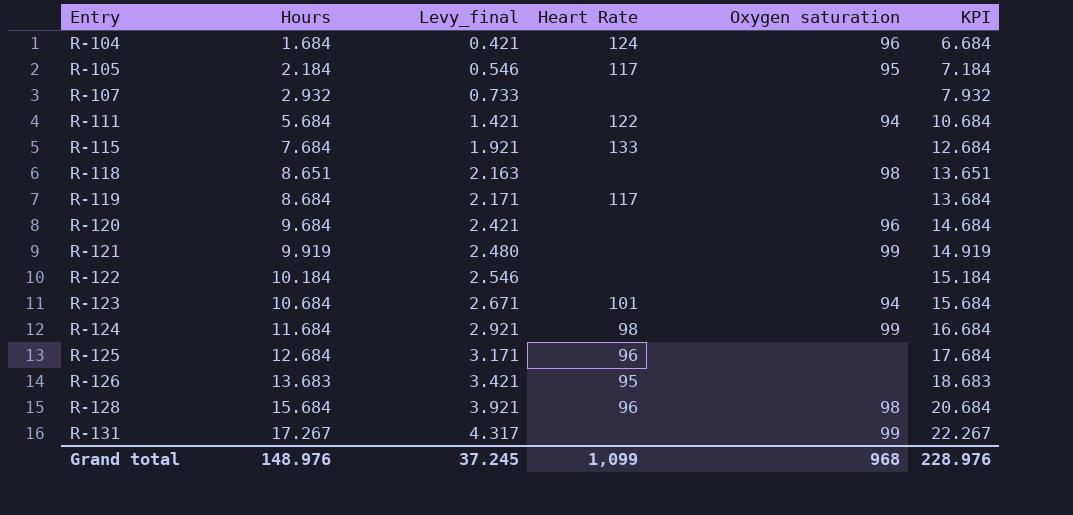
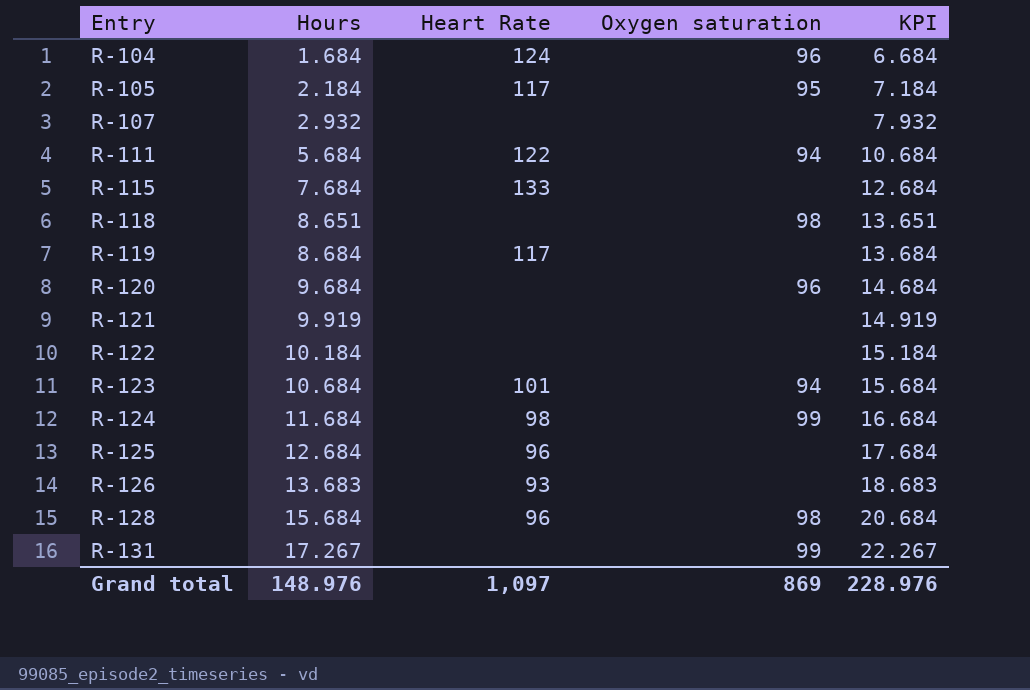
column Levy_final | formula: [Hours] * 0.25 -> none
R-121 | Oxygen saturation: 99 -> none
R-126 | Heart Rate: 95 -> 93
Grand total | Heart Rate: 1,099 -> 1,097
Grand total | Oxygen saturation: 968 -> 869

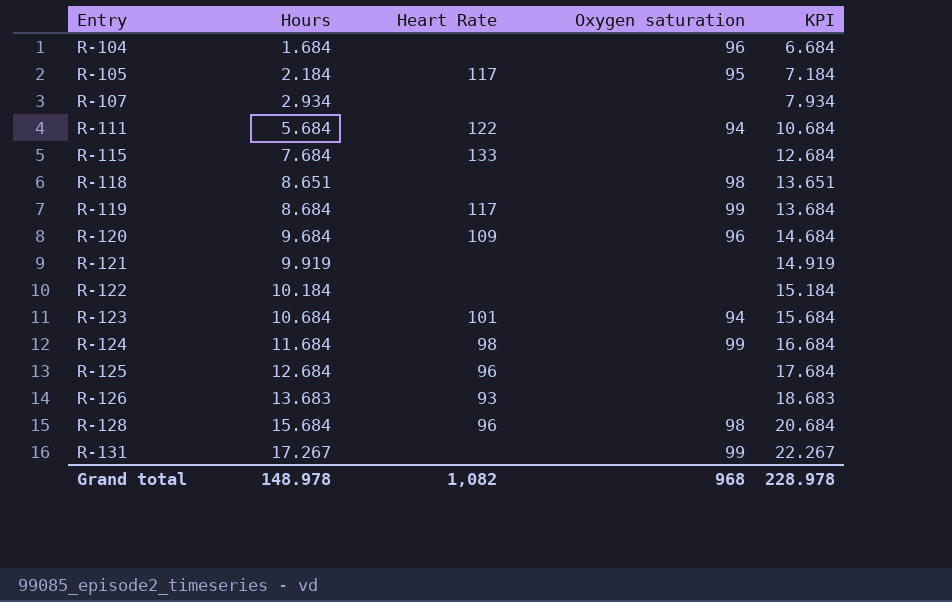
R-104 | Heart Rate: 124 -> none
R-107 | Hours: 2.932 -> 2.934
R-107 | KPI: 7.932 -> 7.934
R-119 | Oxygen saturation: none -> 99
R-120 | Heart Rate: none -> 109
Grand total | Hours: 148.976 -> 148.978
Grand total | Heart Rate: 1,097 -> 1,082
Grand total | Oxygen saturation: 869 -> 968
Grand total | KPI: 228.976 -> 228.978

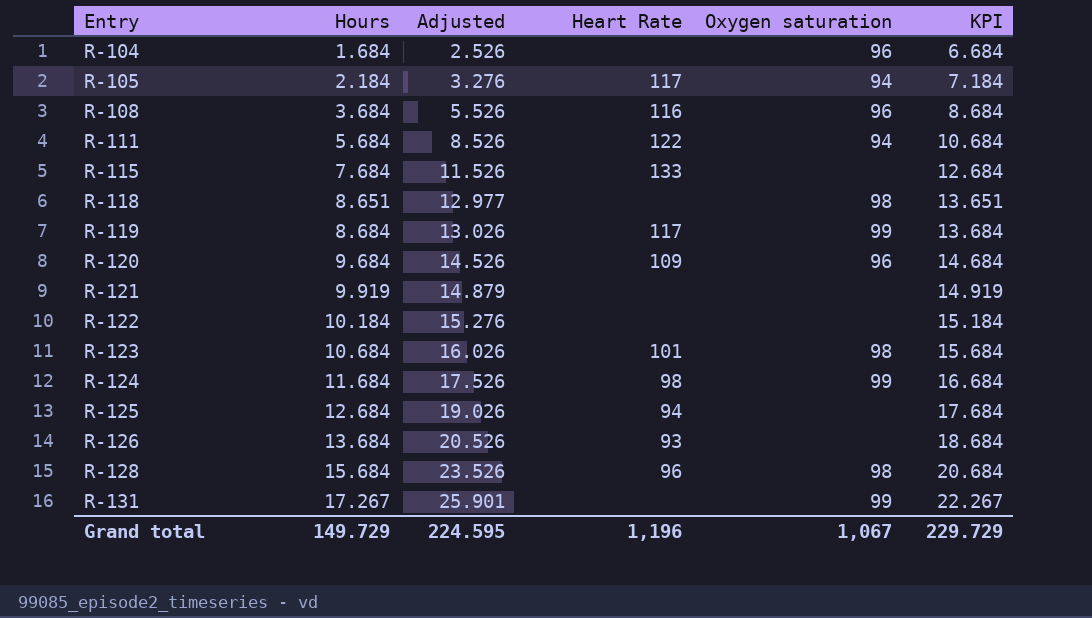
column Adjusted | formula: none -> [Hours] * 1.5
row R-107: 2.934 | none | none | 7.934 -> none
R-105 | Oxygen saturation: 95 -> 94
row R-108: none -> 3.684 | 5.526 | 116 | 96 | 8.684
R-123 | Oxygen saturation: 94 -> 98
R-125 | Heart Rate: 96 -> 94
R-126 | Hours: 13.683 -> 13.684
R-126 | KPI: 18.683 -> 18.684
Grand total | Hours: 148.978 -> 149.729
Grand total | Heart Rate: 1,082 -> 1,196
Grand total | Oxygen saturation: 968 -> 1,067
Grand total | KPI: 228.978 -> 229.729

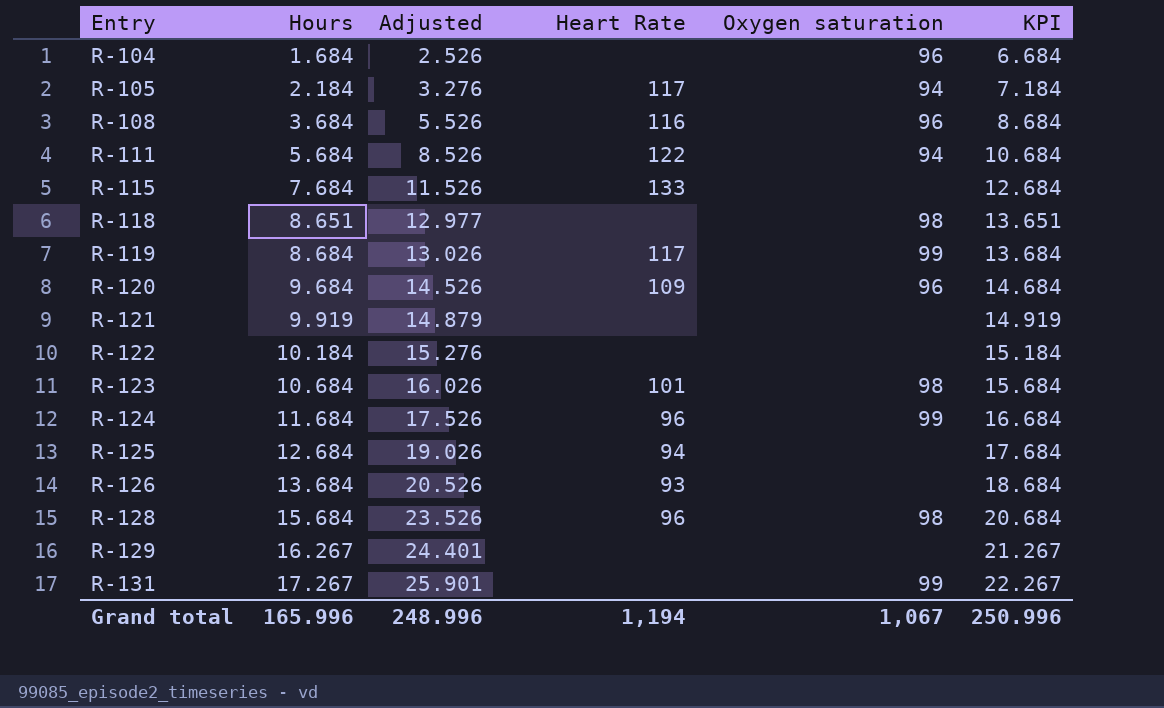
R-124 | Heart Rate: 98 -> 96
row R-129: none -> 16.267 | 24.401 | none | none | 21.267
Grand total | Hours: 149.729 -> 165.996
Grand total | Adjusted: 224.595 -> 248.996
Grand total | Heart Rate: 1,196 -> 1,194
Grand total | KPI: 229.729 -> 250.996

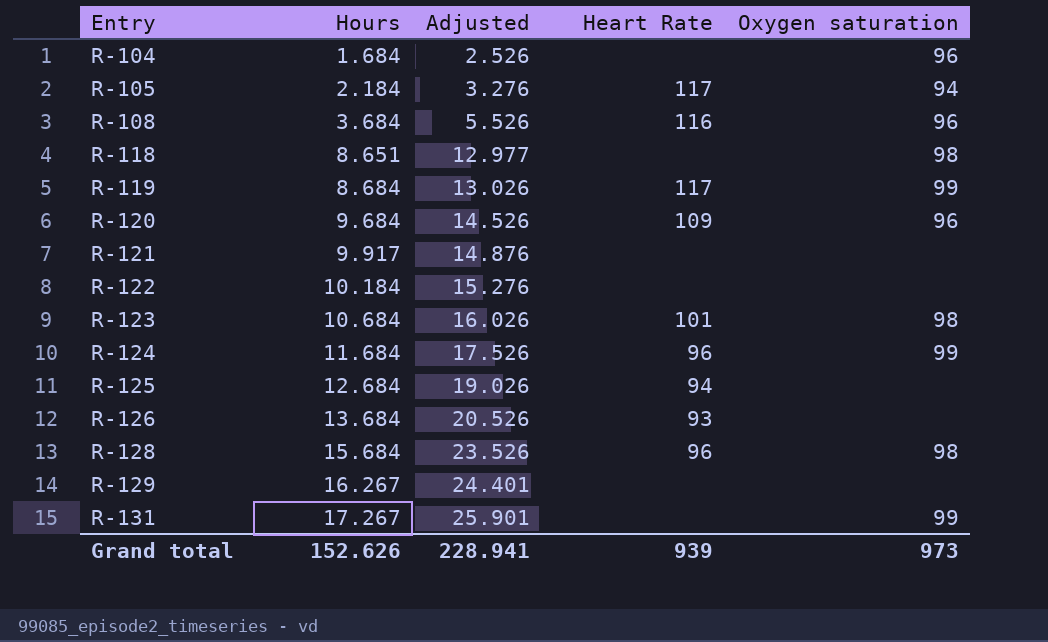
column KPI | formula: [Hours] + 5 -> none
row R-111: 5.684 | 8.526 | 122 | 94 | 10.684 -> none
row R-115: 7.684 | 11.526 | 133 | none | 12.684 -> none
R-121 | Hours: 9.919 -> 9.917
R-121 | Adjusted: 14.879 -> 14.876
Grand total | Hours: 165.996 -> 152.626
Grand total | Adjusted: 248.996 -> 228.941
Grand total | Heart Rate: 1,194 -> 939
Grand total | Oxygen saturation: 1,067 -> 973

